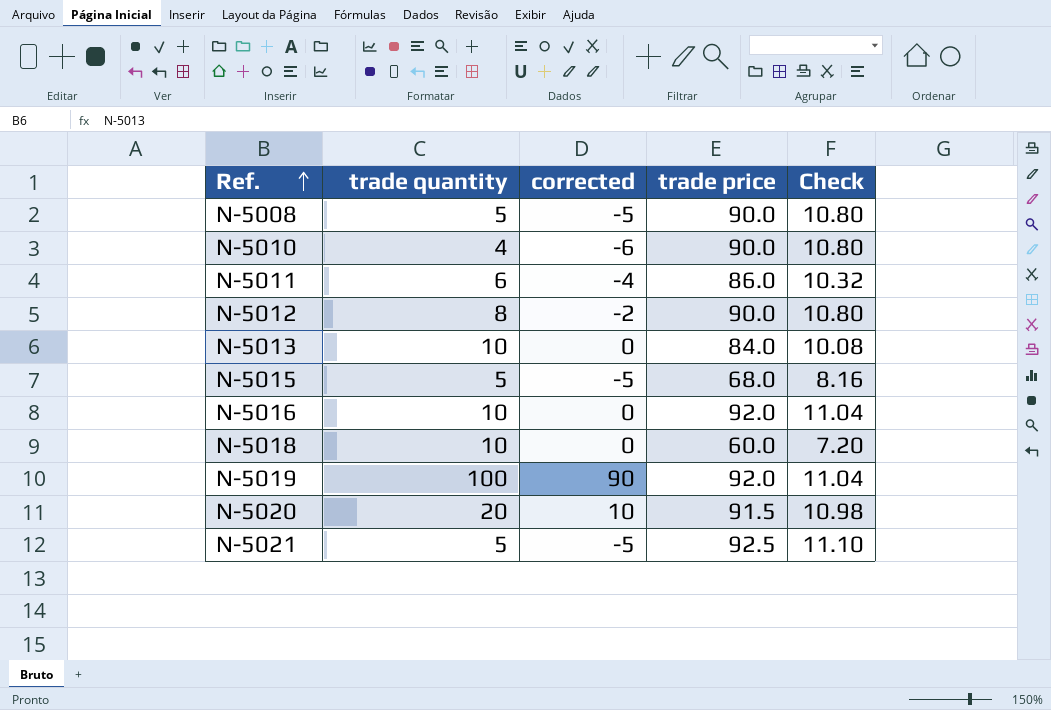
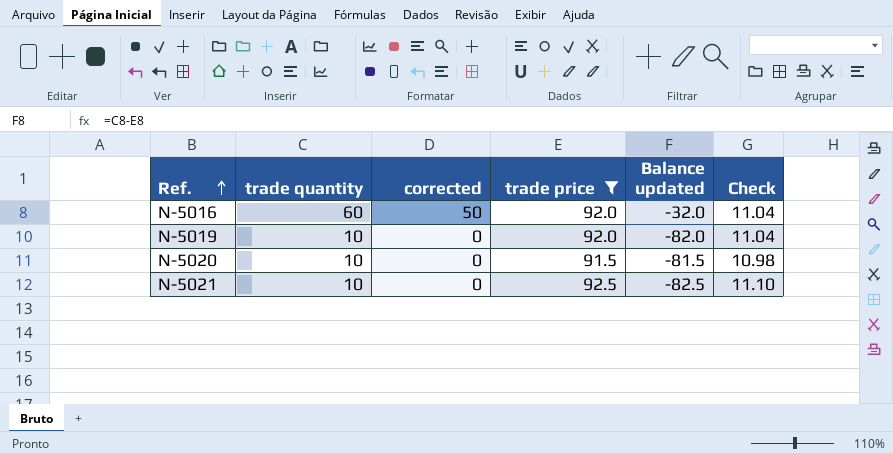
filter: none -> trade price >= 91.5
column Balance updated | formula: none -> [trade quantity] - [trade price]
N-5016 | trade quantity: 10 -> 60
N-5016 | corrected: 0 -> 50
N-5019 | trade quantity: 100 -> 10
N-5019 | corrected: 90 -> 0
N-5020 | trade quantity: 20 -> 10
N-5020 | corrected: 10 -> 0
N-5021 | trade quantity: 5 -> 10
N-5021 | corrected: -5 -> 0

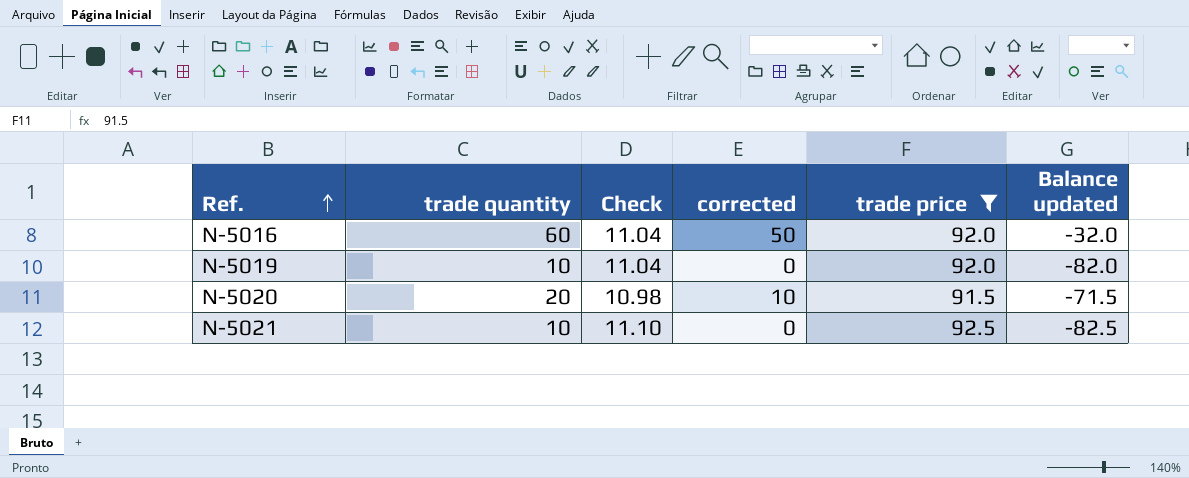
column Check | position: 6 -> 3
N-5020 | trade quantity: 10 -> 20
N-5020 | corrected: 0 -> 10
N-5020 | Balance updated: -81.5 -> -71.5

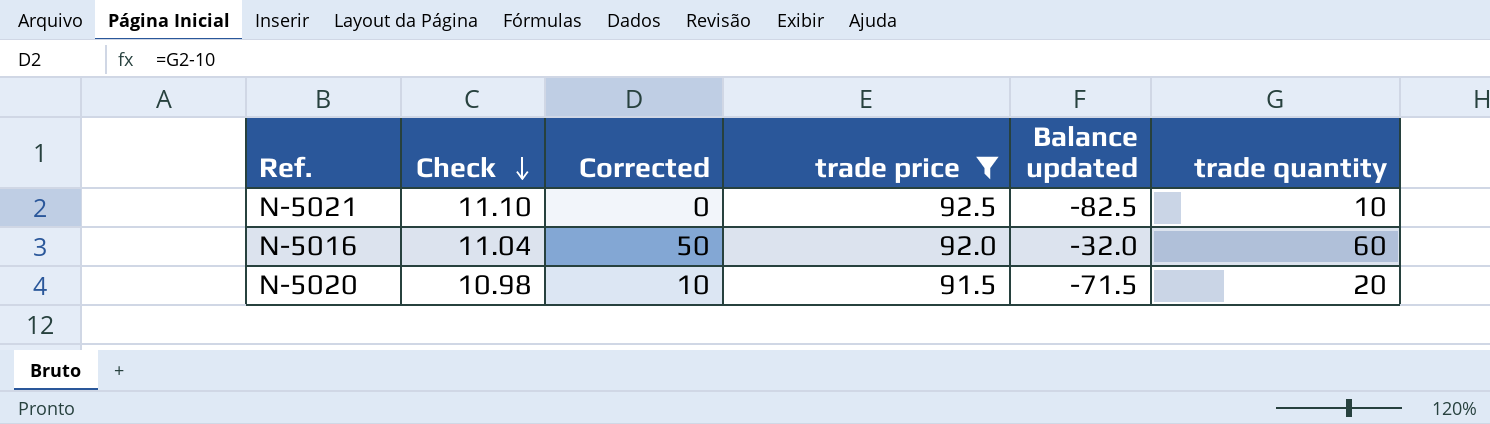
row order: Ref. ascending -> Check descending
column name: corrected -> Corrected
column trade quantity | position: 2 -> 6
row N-5019: 10 | 11.04 | 0 | 92.0 | -82.0 -> none

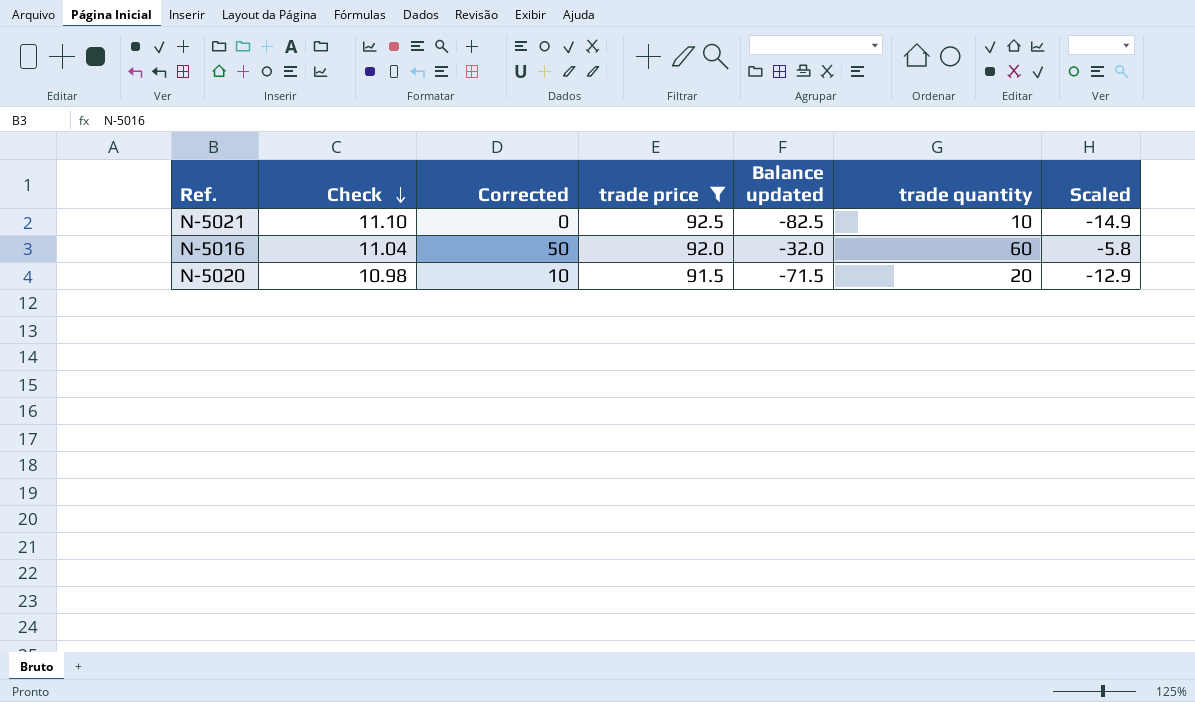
column Scaled | formula: none -> [Balance updated] * 0.18

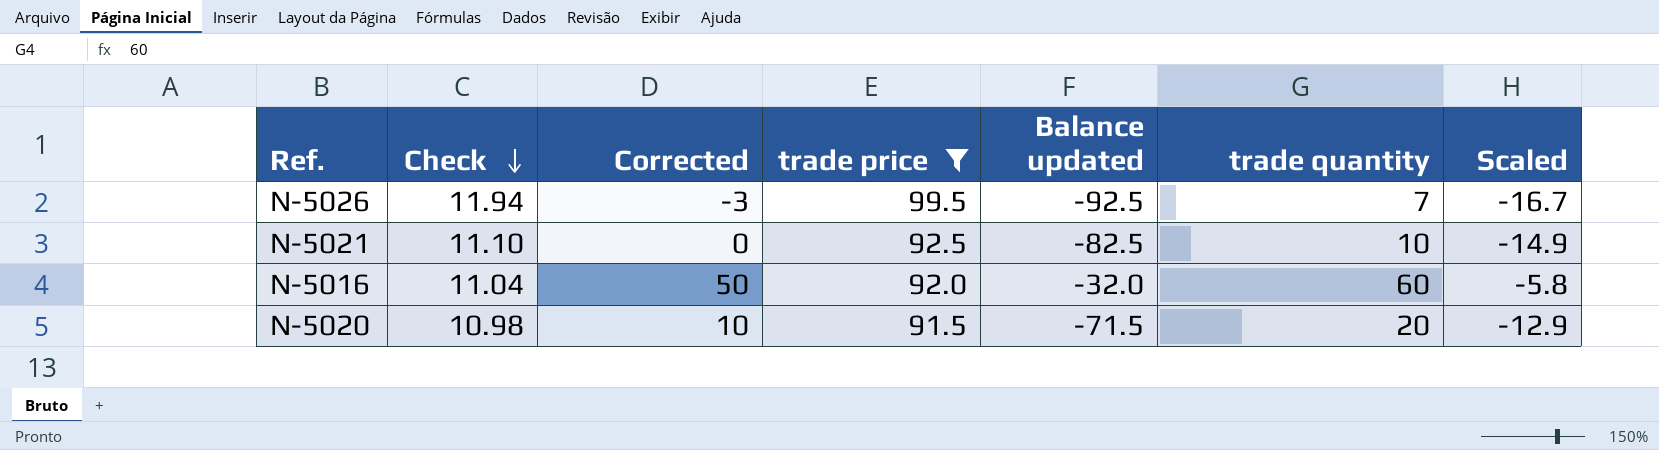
row N-5026: none -> 11.94 | -3 | 99.5 | -92.5 | 7 | -16.7

